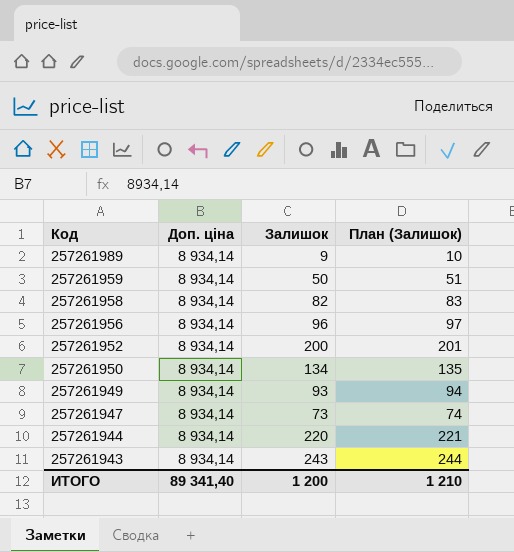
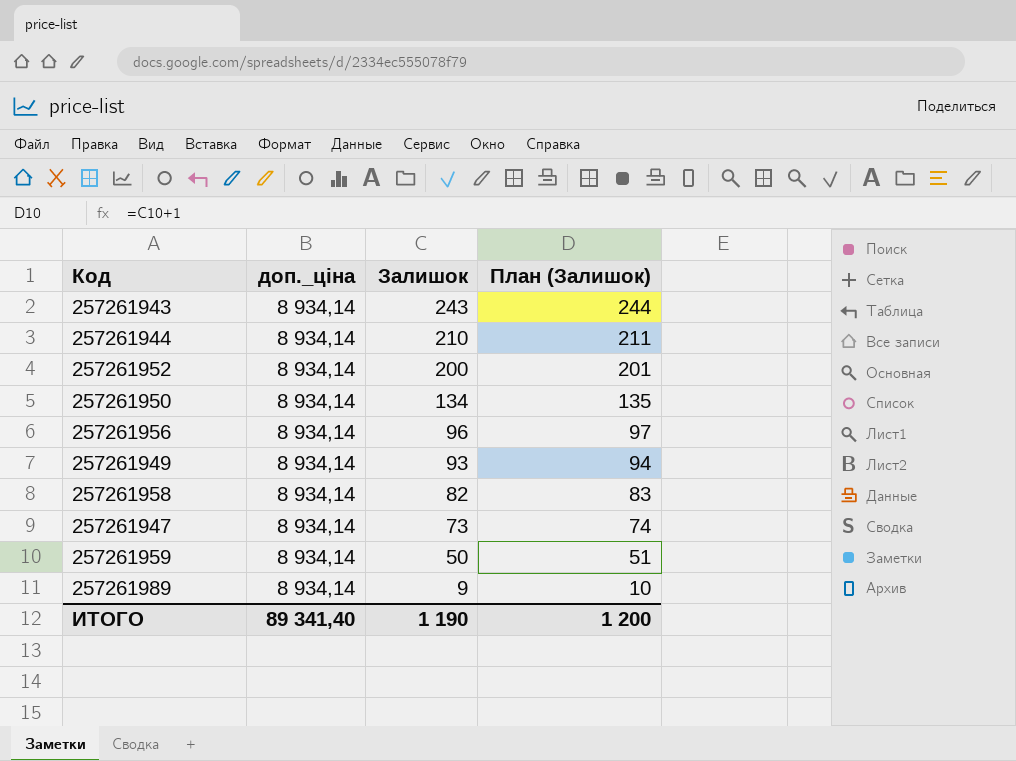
row order: Код descending -> Залишок descending
column name: Доп. ціна -> доп._ціна
257261944 | Залишок: 220 -> 210
257261944 | План (Залишок): 221 -> 211
ИТОГО | Залишок: 1 200 -> 1 190
ИТОГО | План (Залишок): 1 210 -> 1 200

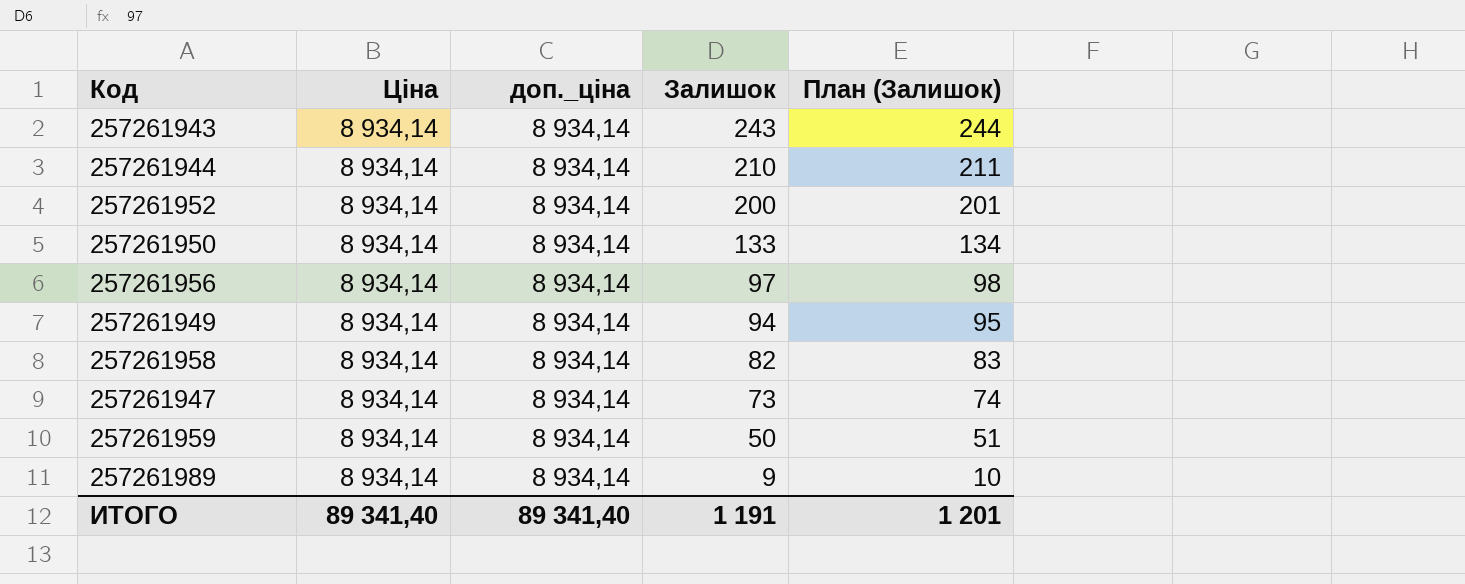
column Ціна | position: none -> 2
257261950 | Залишок: 134 -> 133
257261950 | План (Залишок): 135 -> 134
257261956 | Залишок: 96 -> 97
257261956 | План (Залишок): 97 -> 98
257261949 | Залишок: 93 -> 94
257261949 | План (Залишок): 94 -> 95
ИТОГО | Залишок: 1 190 -> 1 191
ИТОГО | План (Залишок): 1 200 -> 1 201

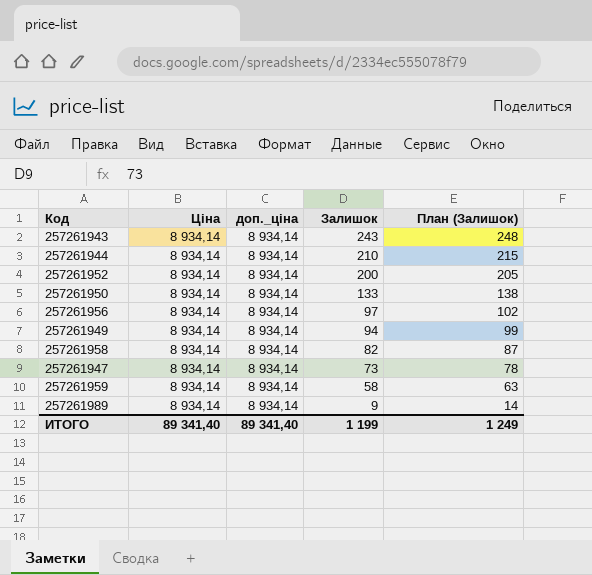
column План (Залишок) | formula: [Залишок] + 1 -> [Залишок] + 5
257261959 | Залишок: 50 -> 58
ИТОГО | Залишок: 1 191 -> 1 199
ИТОГО | План (Залишок): 1 201 -> 1 249

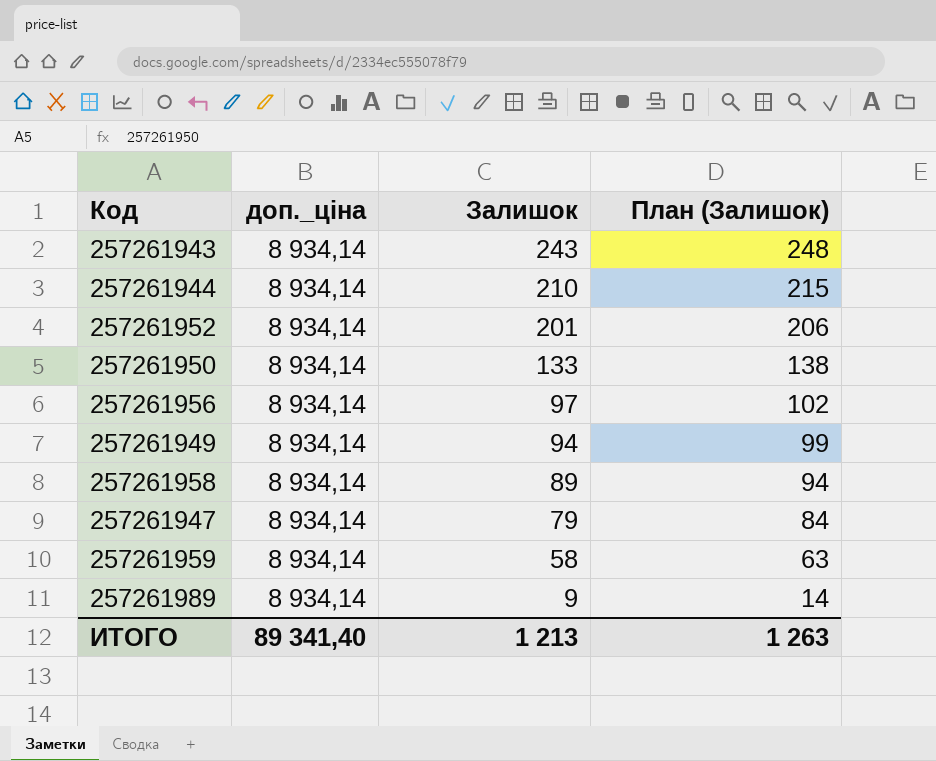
column Ціна | position: 2 -> none
257261952 | Залишок: 200 -> 201
257261952 | План (Залишок): 205 -> 206
257261958 | Залишок: 82 -> 89
257261958 | План (Залишок): 87 -> 94
257261947 | Залишок: 73 -> 79
257261947 | План (Залишок): 78 -> 84
ИТОГО | Залишок: 1 199 -> 1 213
ИТОГО | План (Залишок): 1 249 -> 1 263

